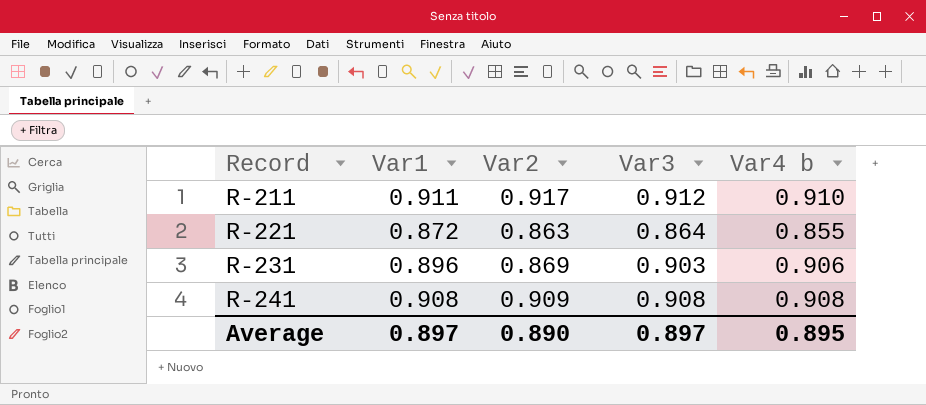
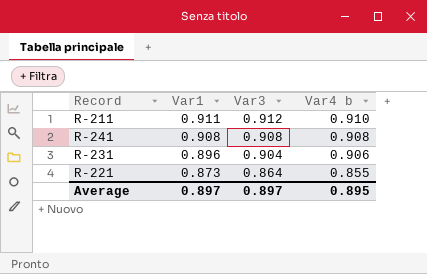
row order: Record ascending -> Var1 descending
column Var2 | position: 3 -> none
R-231 | Var3: 0.903 -> 0.904
R-221 | Var1: 0.872 -> 0.873

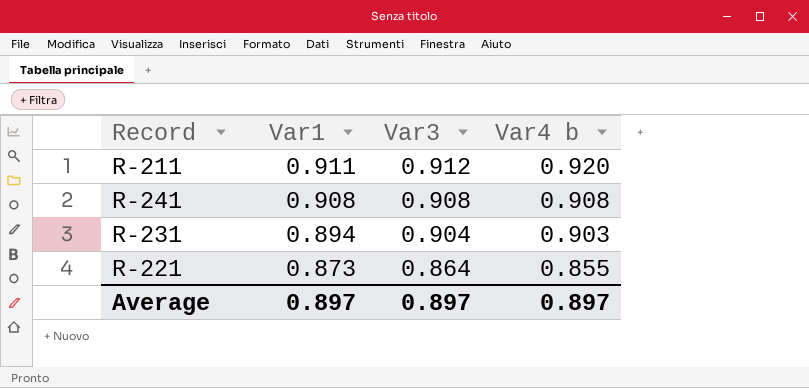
R-211 | Var4 b: 0.910 -> 0.920
R-231 | Var1: 0.896 -> 0.894
R-231 | Var4 b: 0.906 -> 0.903
Average | Var4 b: 0.895 -> 0.897

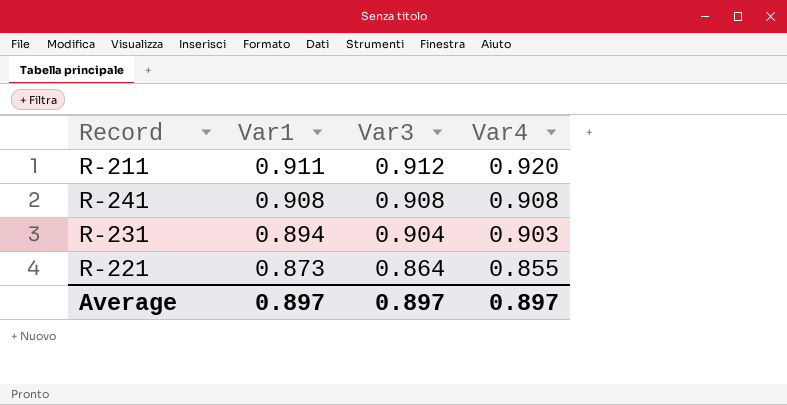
column name: Var4 b -> Var4

